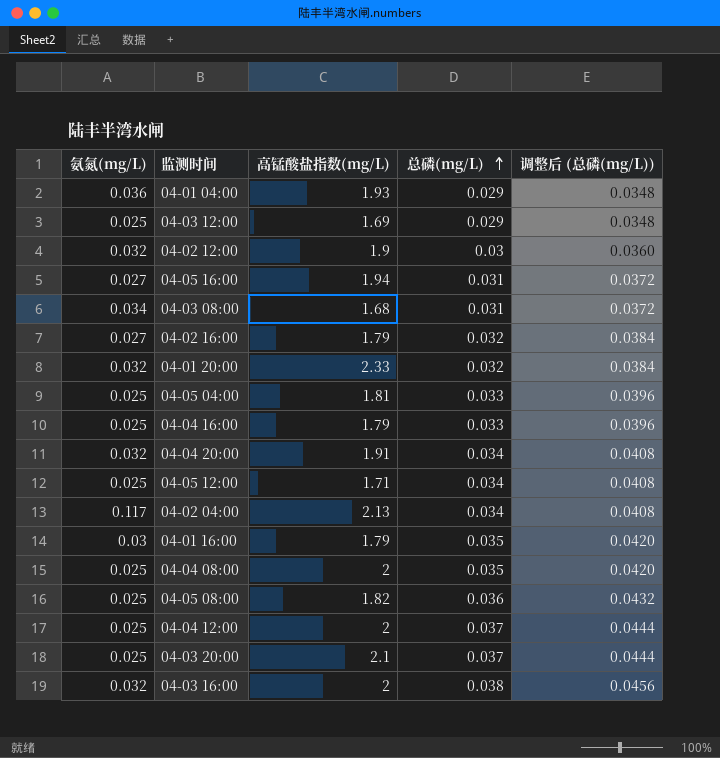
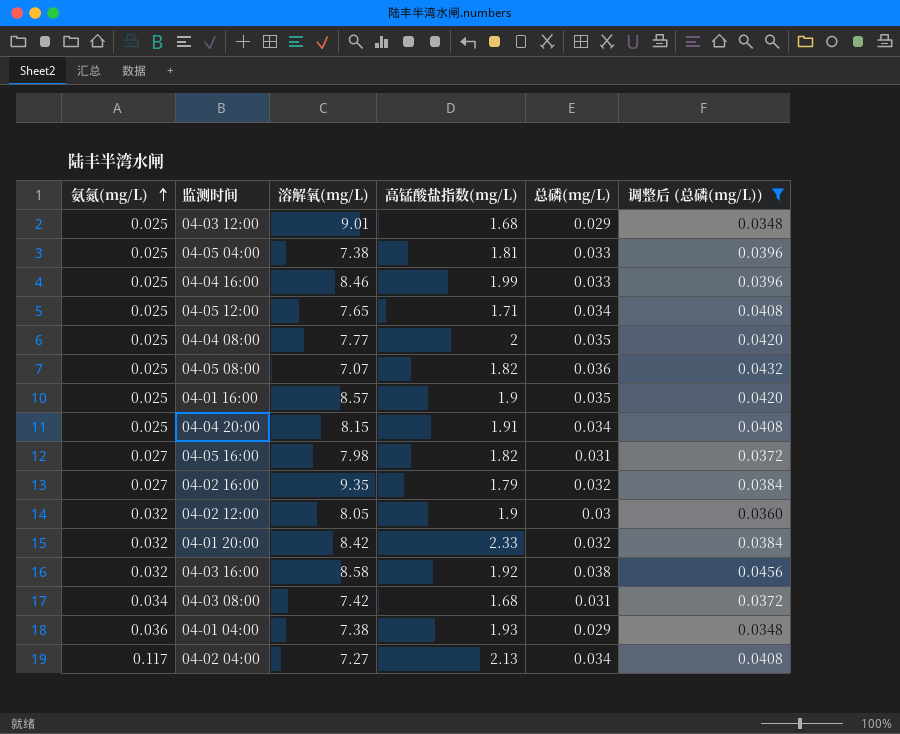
filter: none -> 调整后 (总磷(mg/L)) != 0.0444
row order: 总磷(mg/L) ascending -> 氨氮(mg/L) ascending
column 溶解氧(mg/L) | position: none -> 3
04-03 12:00 | 高锰酸盐指数(mg/L): 1.69 -> 1.68
04-04 16:00 | 高锰酸盐指数(mg/L): 1.79 -> 1.99
04-01 16:00 | 氨氮(mg/L): 0.03 -> 0.025
04-01 16:00 | 高锰酸盐指数(mg/L): 1.79 -> 1.9
04-04 20:00 | 氨氮(mg/L): 0.032 -> 0.025
04-05 16:00 | 高锰酸盐指数(mg/L): 1.94 -> 1.82
04-03 16:00 | 高锰酸盐指数(mg/L): 2 -> 1.92

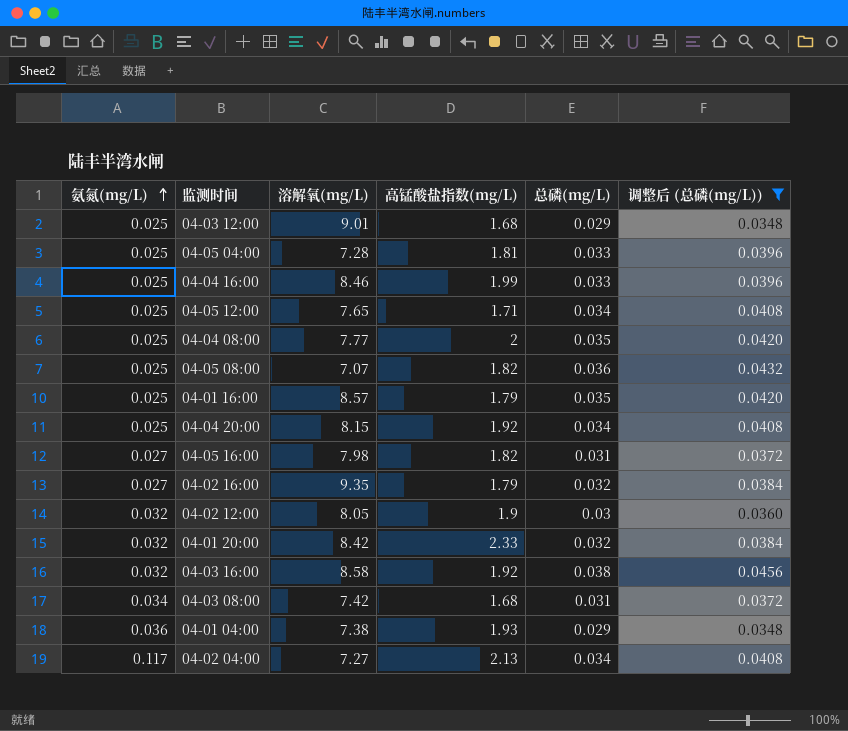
04-05 04:00 | 溶解氧(mg/L): 7.38 -> 7.28
04-01 16:00 | 高锰酸盐指数(mg/L): 1.9 -> 1.79
04-04 20:00 | 高锰酸盐指数(mg/L): 1.91 -> 1.92

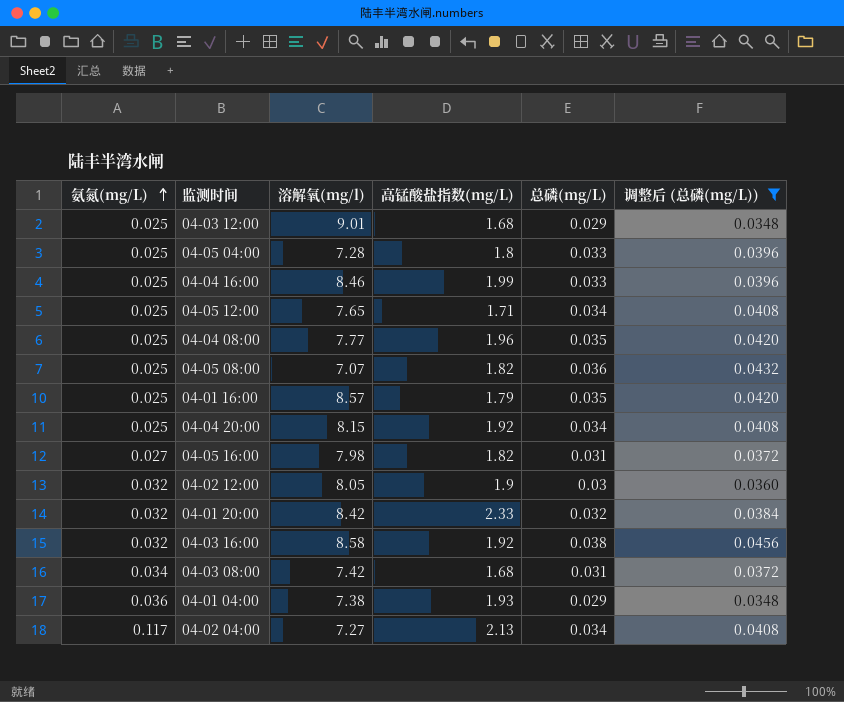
column name: 溶解氧(mg/L) -> 溶解氧(mg/l)
row 04-02 16:00: 0.027 | 9.35 | 1.79 | 0.032 | 0.0384 -> none
04-05 04:00 | 高锰酸盐指数(mg/L): 1.81 -> 1.8
04-04 08:00 | 高锰酸盐指数(mg/L): 2 -> 1.96

